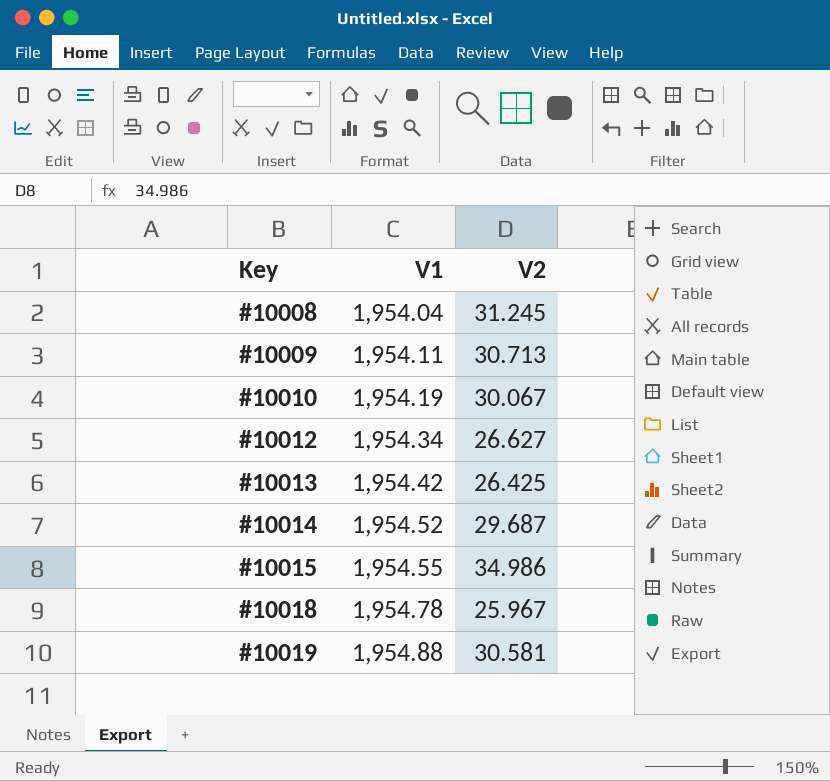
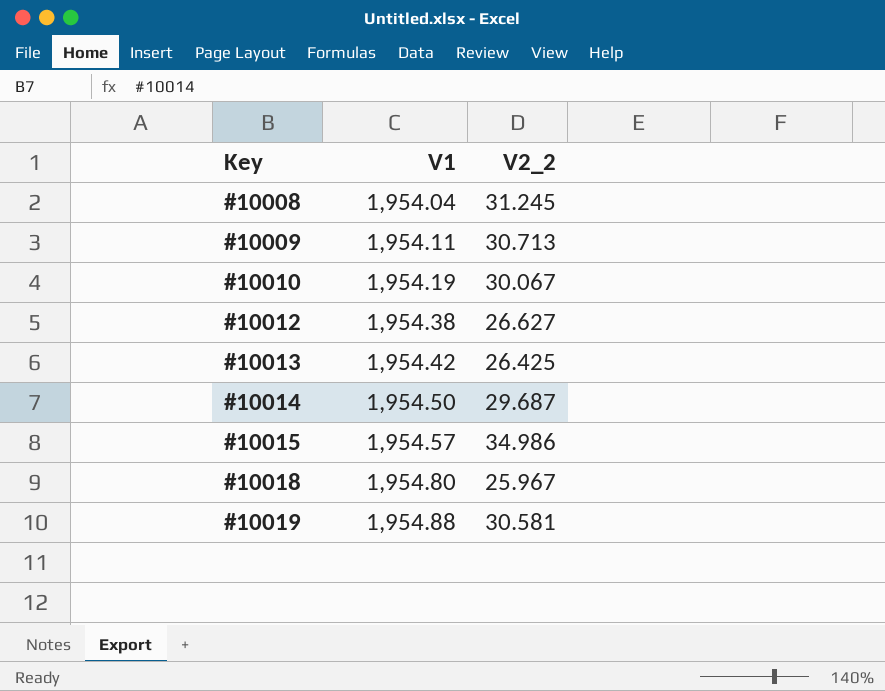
column name: V2 -> V2_2
#10012 | V1: 1,954.34 -> 1,954.38
#10014 | V1: 1,954.52 -> 1,954.50
#10015 | V1: 1,954.55 -> 1,954.57
#10018 | V1: 1,954.78 -> 1,954.80

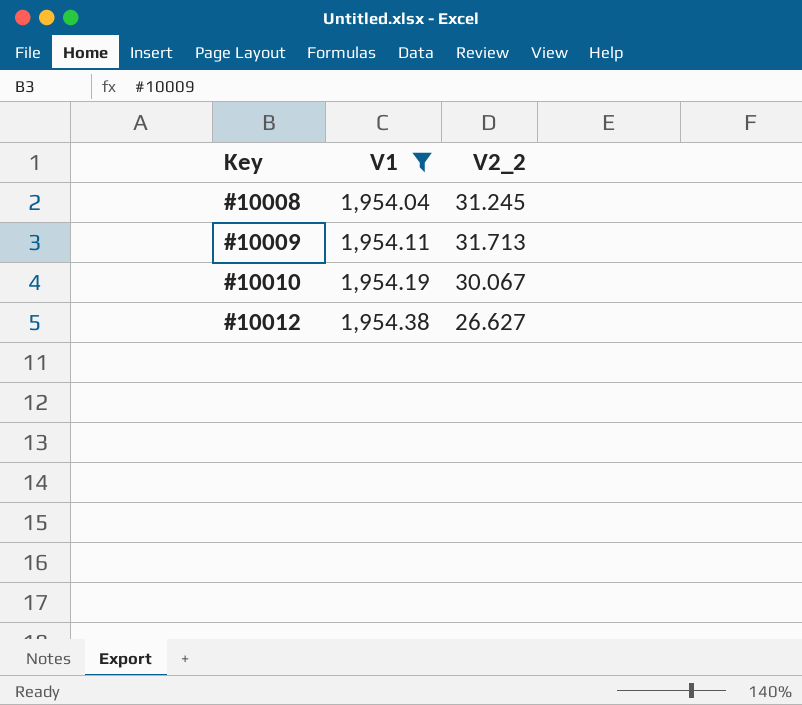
filter: none -> V1 <= 1,954.38
#10009 | V2_2: 30.713 -> 31.713

